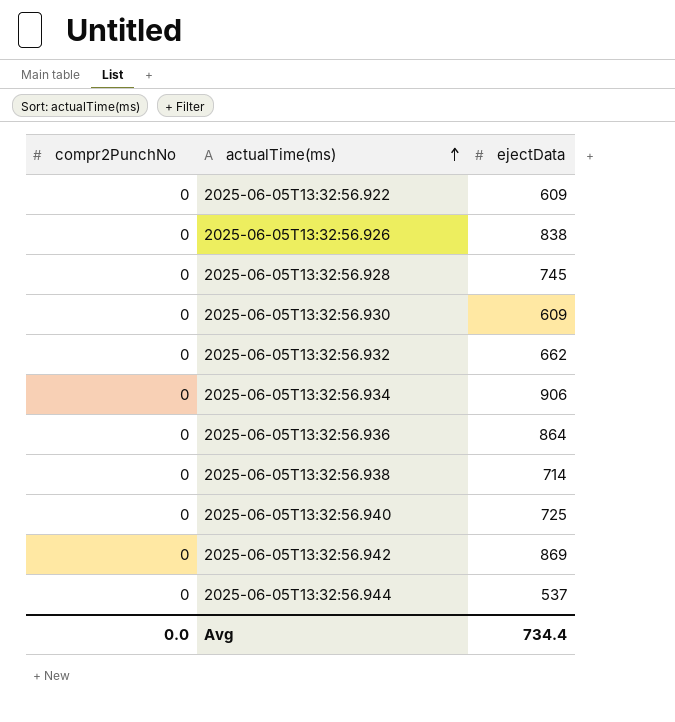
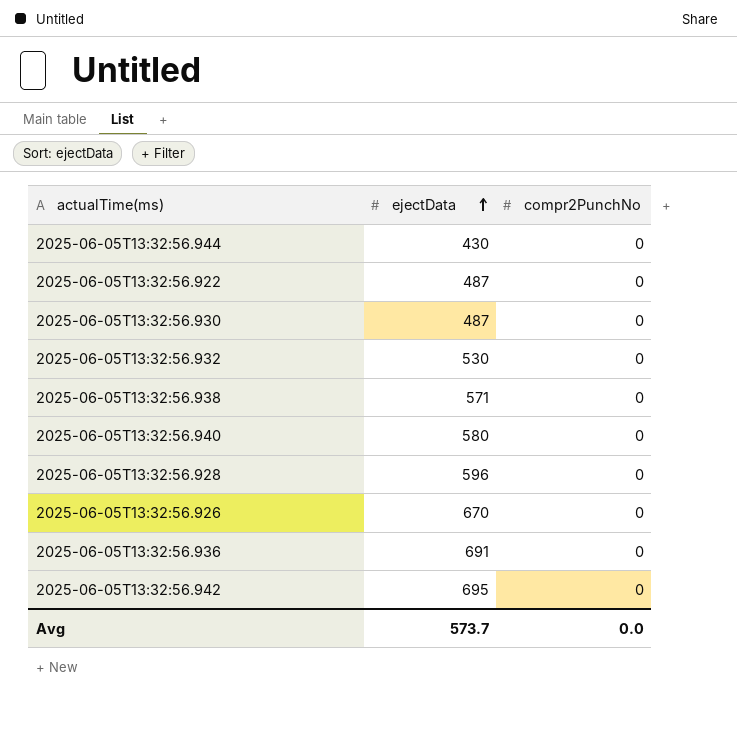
row order: actualTime(ms) ascending -> ejectData ascending
column compr2PunchNo | position: 1 -> 3
row 2025-06-05T13:32:56.934: 0 | 906 -> none
2025-06-05T13:32:56.944 | ejectData: 537 -> 430
2025-06-05T13:32:56.922 | ejectData: 609 -> 487
2025-06-05T13:32:56.930 | ejectData: 609 -> 487
2025-06-05T13:32:56.932 | ejectData: 662 -> 530
2025-06-05T13:32:56.938 | ejectData: 714 -> 571
2025-06-05T13:32:56.940 | ejectData: 725 -> 580
2025-06-05T13:32:56.928 | ejectData: 745 -> 596
2025-06-05T13:32:56.926 | ejectData: 838 -> 670
2025-06-05T13:32:56.936 | ejectData: 864 -> 691
2025-06-05T13:32:56.942 | ejectData: 869 -> 695
Avg | ejectData: 734.4 -> 573.7

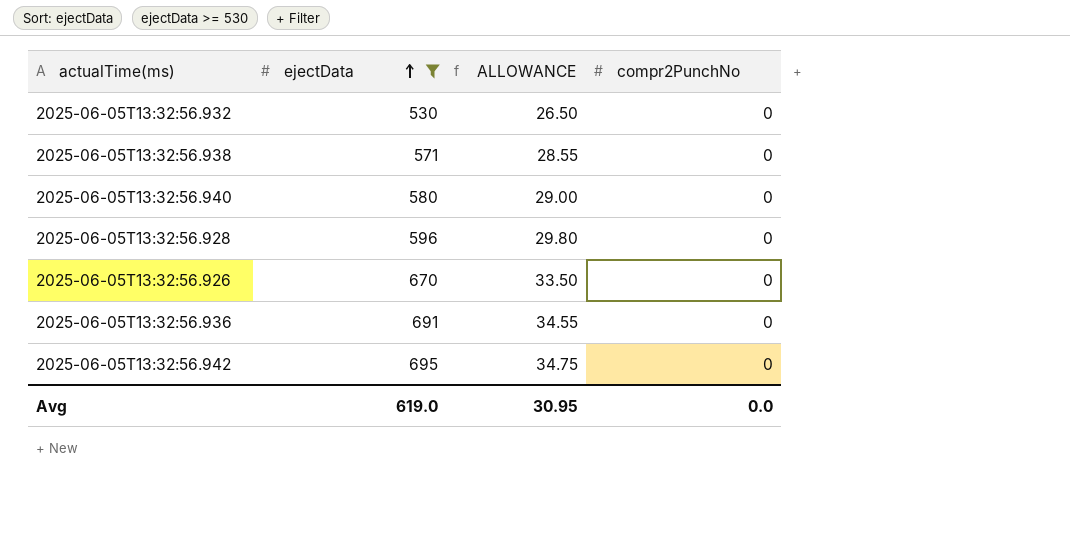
filter: none -> ejectData >= 530
column ALLOWANCE | formula: none -> [ejectData] * 0.05
Avg | ejectData: 573.7 -> 619.0

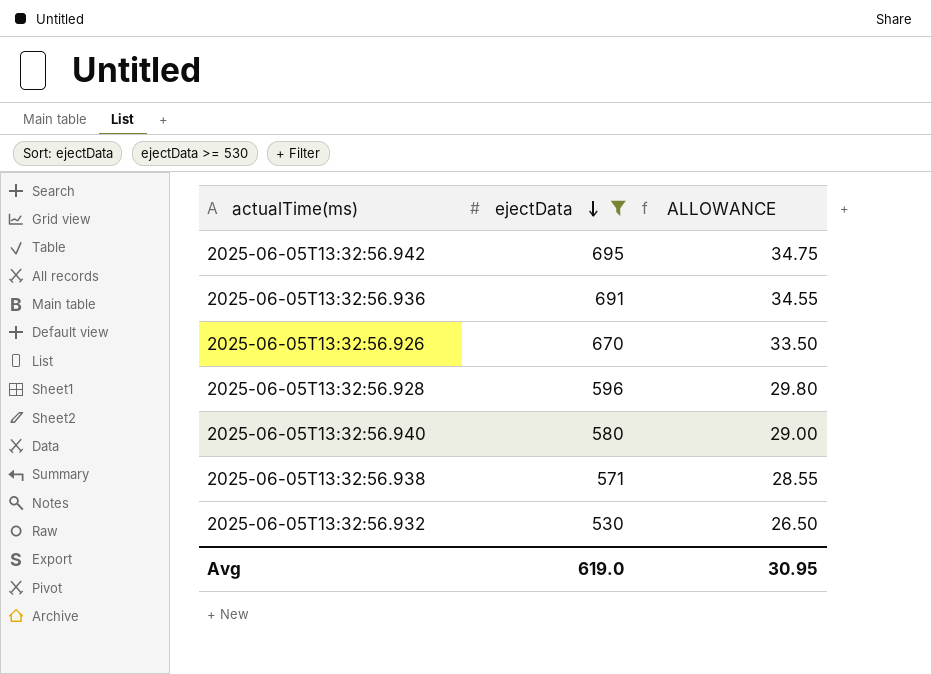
row order: ejectData ascending -> ejectData descending
column compr2PunchNo | position: 4 -> none

